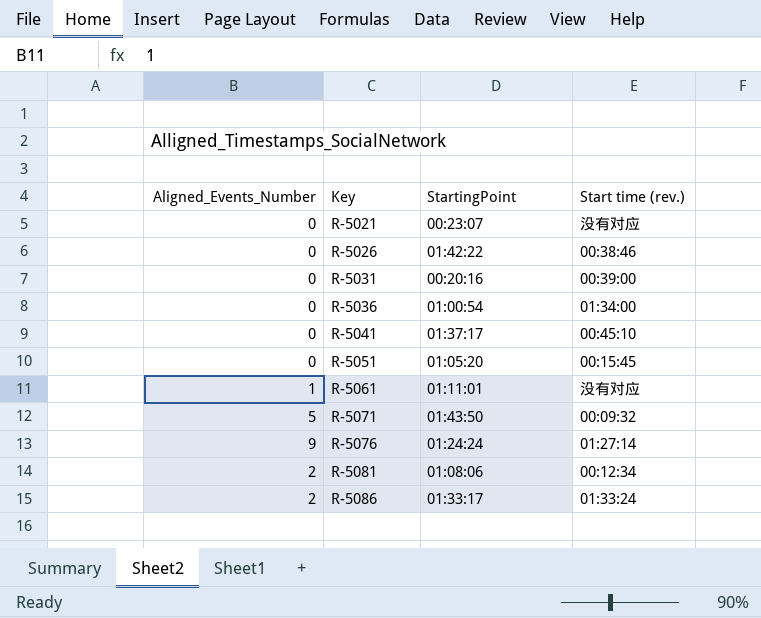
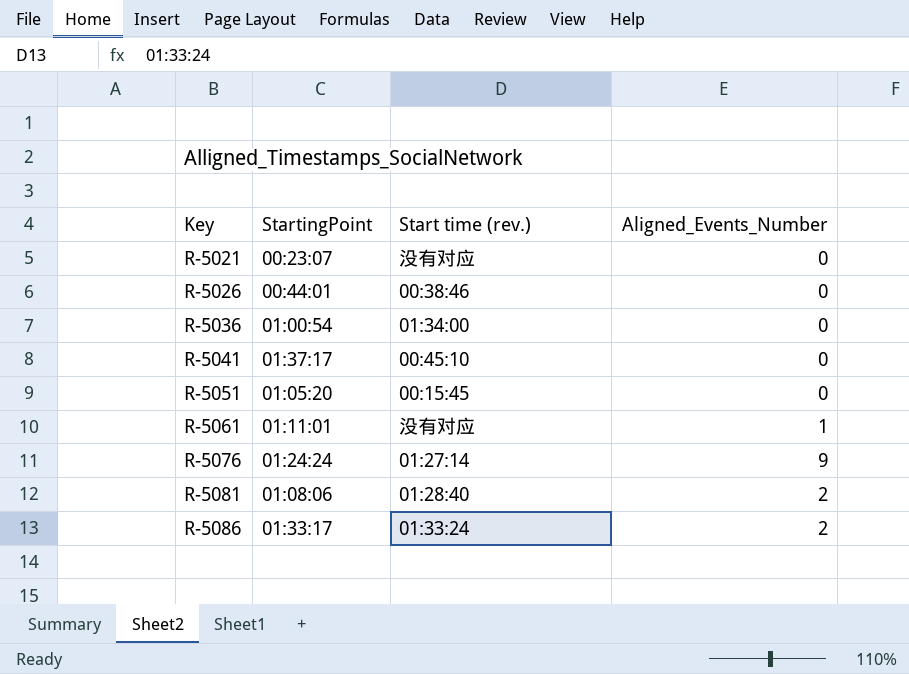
column Aligned_Events_Number | position: 1 -> 4
row R-5031: 0 | 00:20:16 | 00:39:00 -> none
row R-5071: 5 | 01:43:50 | 00:09:32 -> none
R-5026 | StartingPoint: 01:42:22 -> 00:44:01
R-5081 | Start time (rev.): 00:12:34 -> 01:28:40

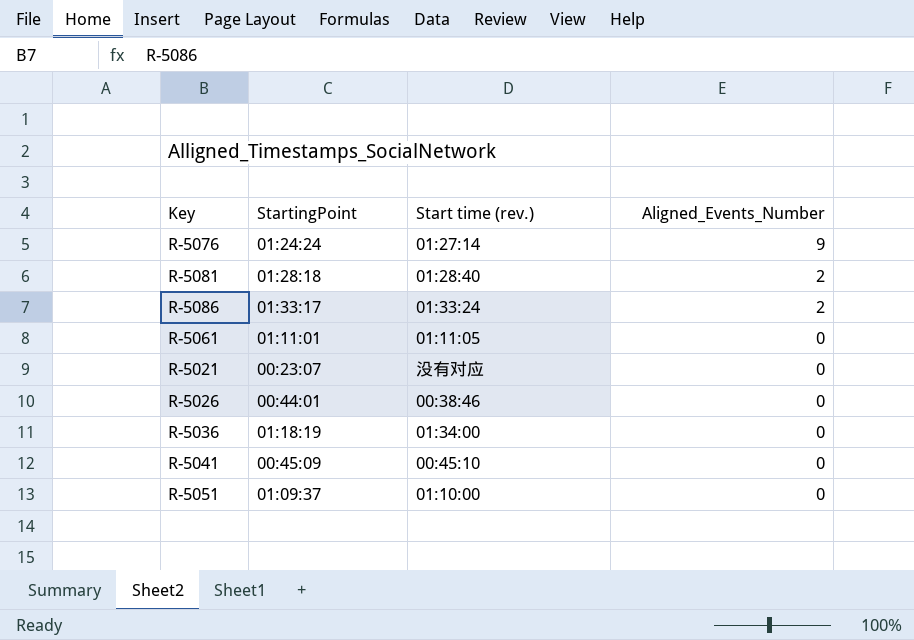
row order: Key ascending -> Aligned_Events_Number descending
R-5081 | StartingPoint: 01:08:06 -> 01:28:18
R-5061 | Start time (rev.): 没有对应 -> 01:11:05
R-5061 | Aligned_Events_Number: 1 -> 0
R-5036 | StartingPoint: 01:00:54 -> 01:18:19
R-5041 | StartingPoint: 01:37:17 -> 00:45:09
R-5051 | StartingPoint: 01:05:20 -> 01:09:37
R-5051 | Start time (rev.): 00:15:45 -> 01:10:00

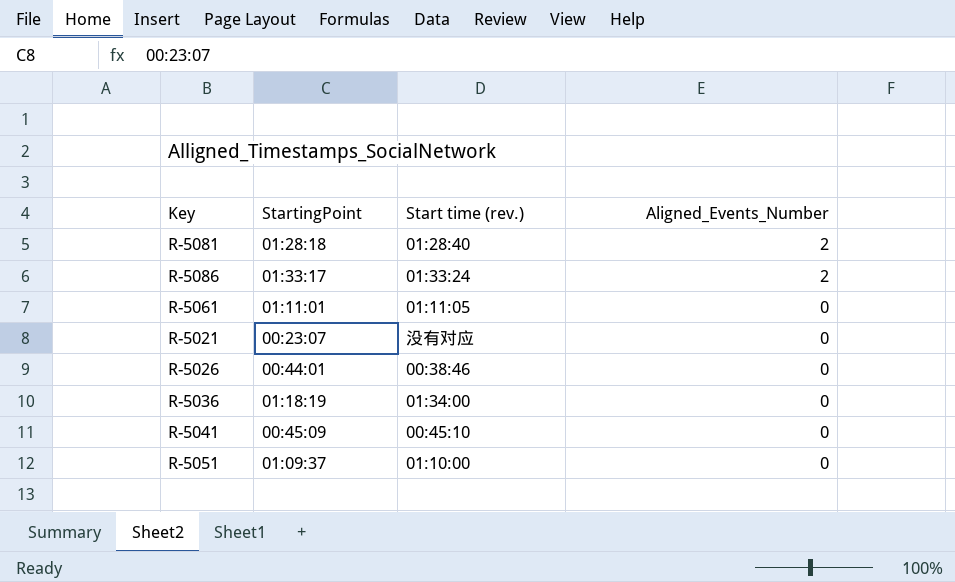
row R-5076: 01:24:24 | 01:27:14 | 9 -> none

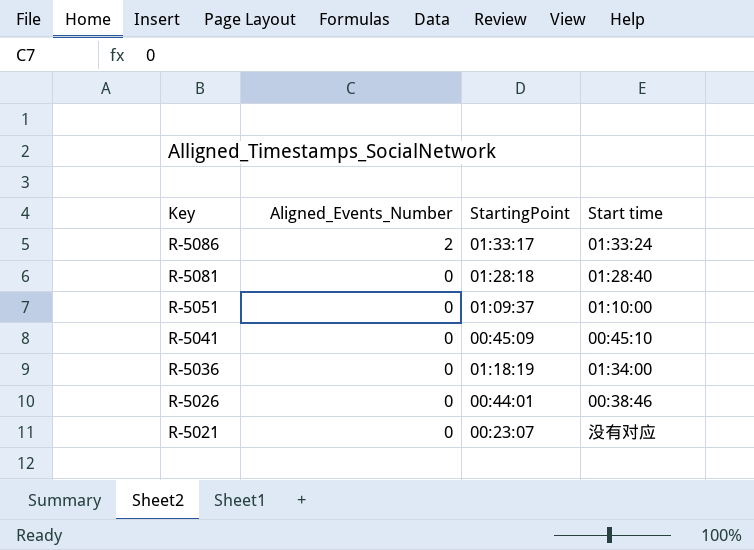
row order: Aligned_Events_Number descending -> Key descending
column Aligned_Events_Number | position: 4 -> 2
column name: Start time (rev.) -> Start time
row R-5061: 01:11:01 | 01:11:05 | 0 -> none
R-5081 | Aligned_Events_Number: 2 -> 0

